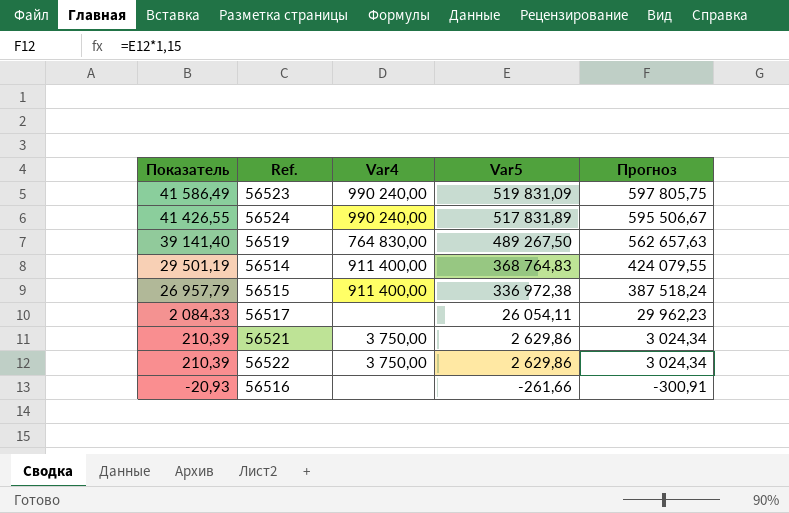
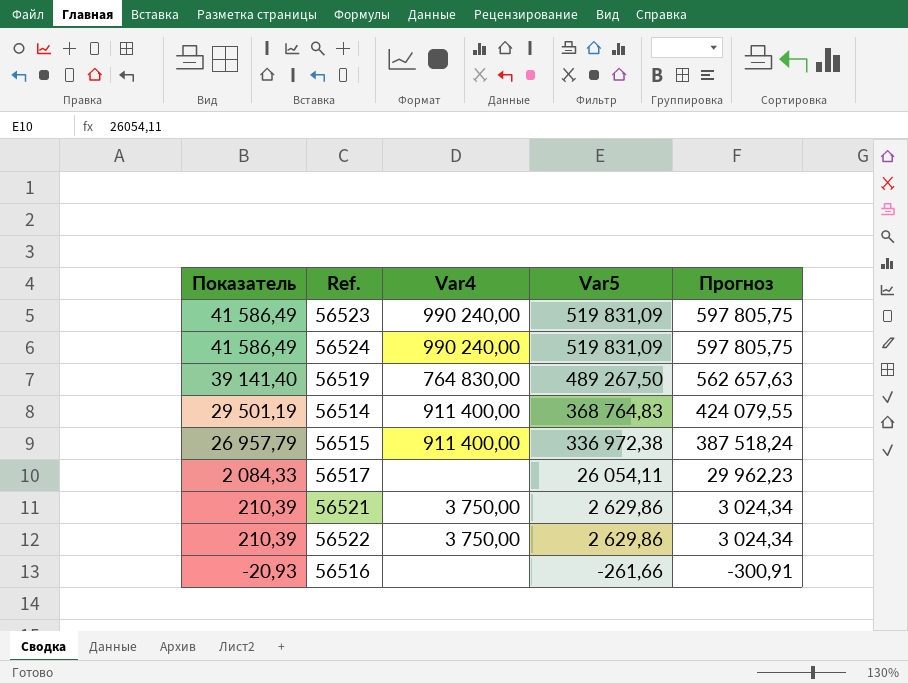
56524 | Показатель: 41 426,55 -> 41 586,49
56524 | Var5: 517 831,89 -> 519 831,09
56524 | Прогноз: 595 506,67 -> 597 805,75

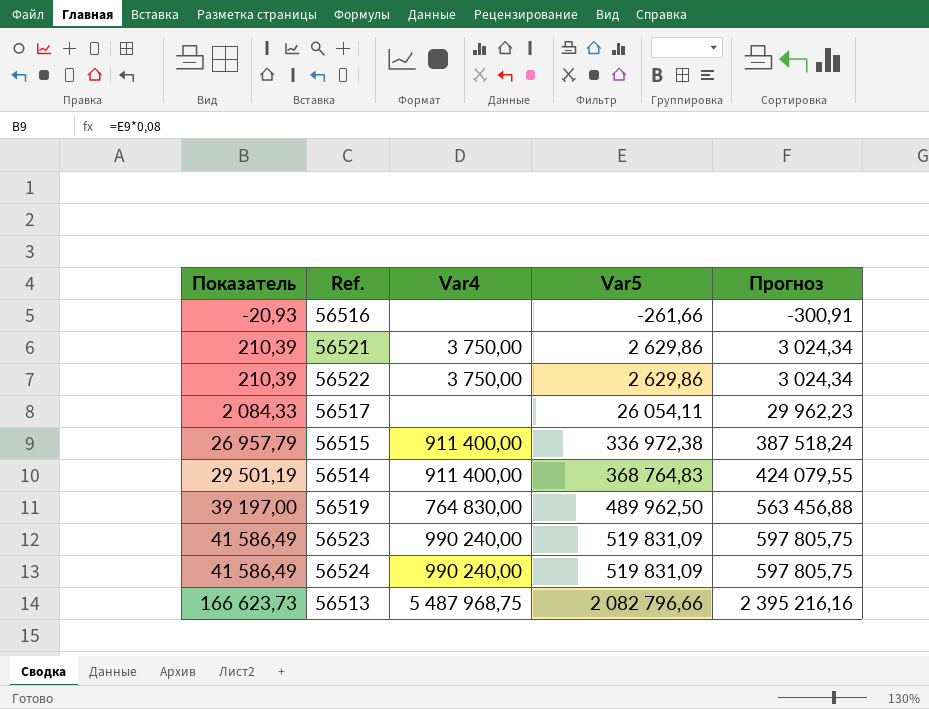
row order: Показатель descending -> Показатель ascending
56519 | Показатель: 39 141,40 -> 39 197,00
56519 | Var5: 489 267,50 -> 489 962,50
56519 | Прогноз: 562 657,63 -> 563 456,88
row 56513: none -> 166 623,73 | 5 487 968,75 | 2 082 796,66 | 2 395 216,16

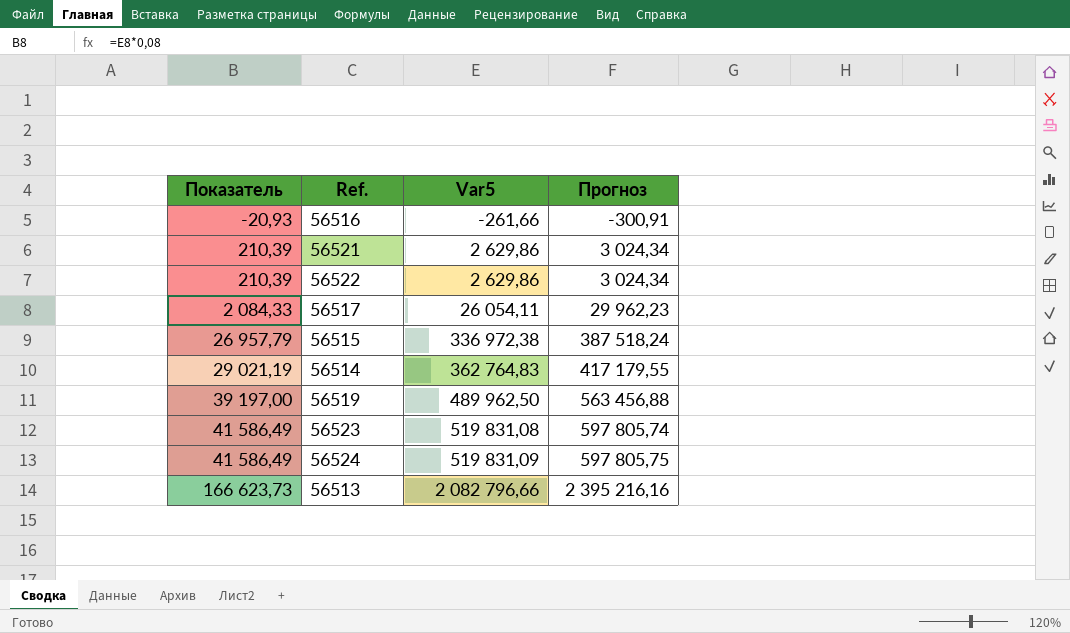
column Var4 | position: 3 -> none
56514 | Показатель: 29 501,19 -> 29 021,19
56514 | Var5: 368 764,83 -> 362 764,83
56514 | Прогноз: 424 079,55 -> 417 179,55
56523 | Var5: 519 831,09 -> 519 831,08
56523 | Прогноз: 597 805,75 -> 597 805,74

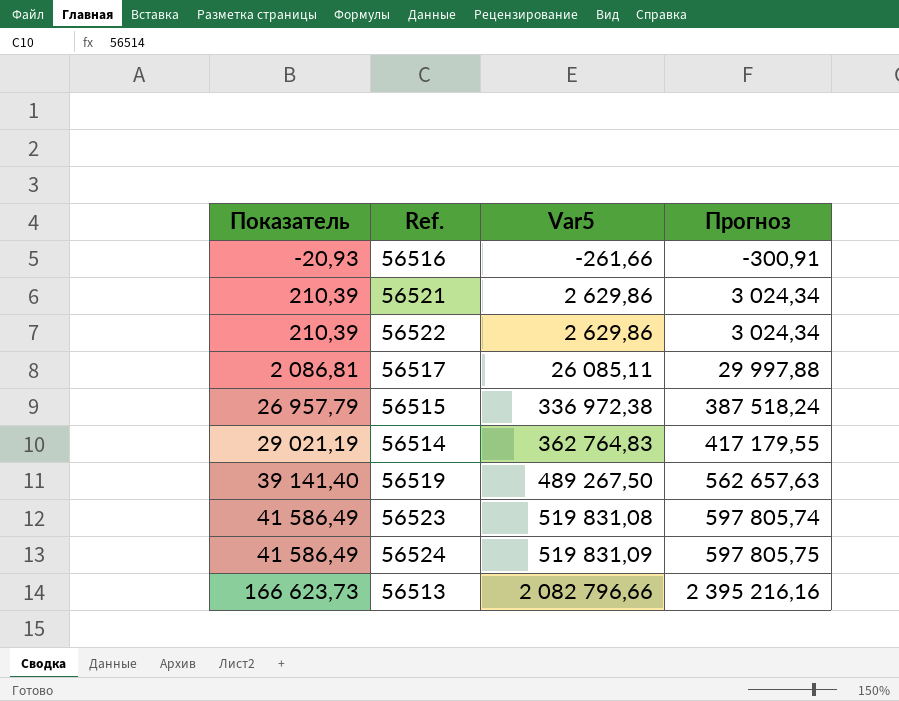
56517 | Показатель: 2 084,33 -> 2 086,81
56517 | Var5: 26 054,11 -> 26 085,11
56517 | Прогноз: 29 962,23 -> 29 997,88
56519 | Показатель: 39 197,00 -> 39 141,40
56519 | Var5: 489 962,50 -> 489 267,50
56519 | Прогноз: 563 456,88 -> 562 657,63

